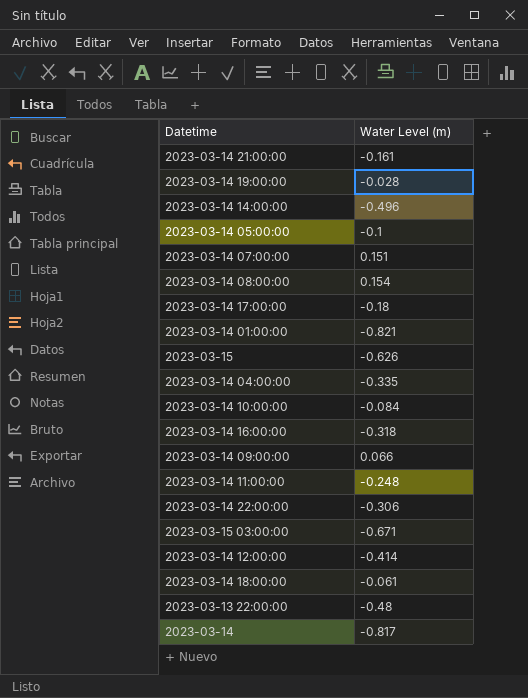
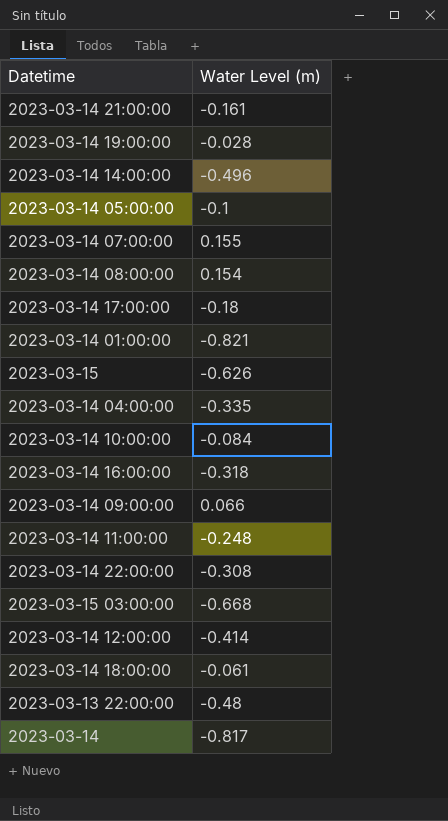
2023-03-14 07:00:00 | Water Level (m): 0.151 -> 0.155
2023-03-14 22:00:00 | Water Level (m): -0.306 -> -0.308
2023-03-15 03:00:00 | Water Level (m): -0.671 -> -0.668

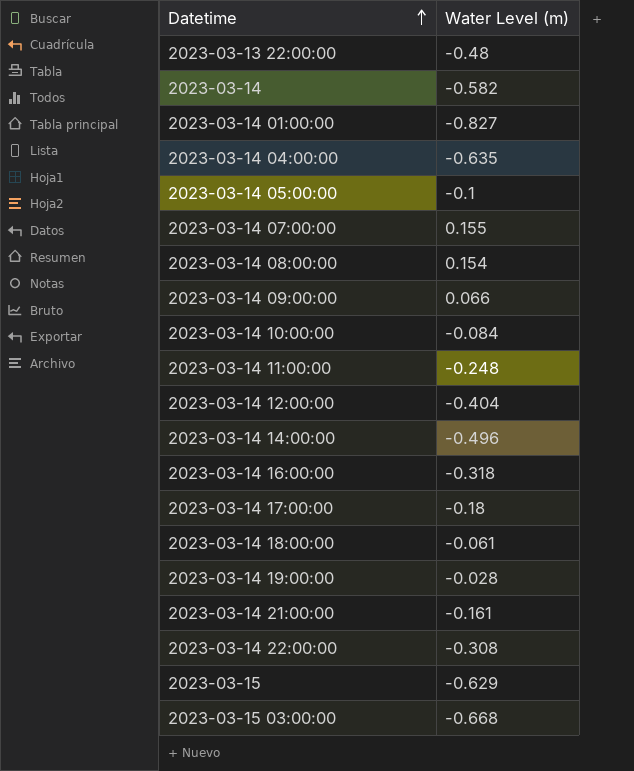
row order: none -> Datetime ascending
2023-03-14 | Water Level (m): -0.817 -> -0.582
2023-03-14 01:00:00 | Water Level (m): -0.821 -> -0.827
2023-03-14 04:00:00 | Water Level (m): -0.335 -> -0.635
2023-03-14 12:00:00 | Water Level (m): -0.414 -> -0.404
2023-03-15 | Water Level (m): -0.626 -> -0.629

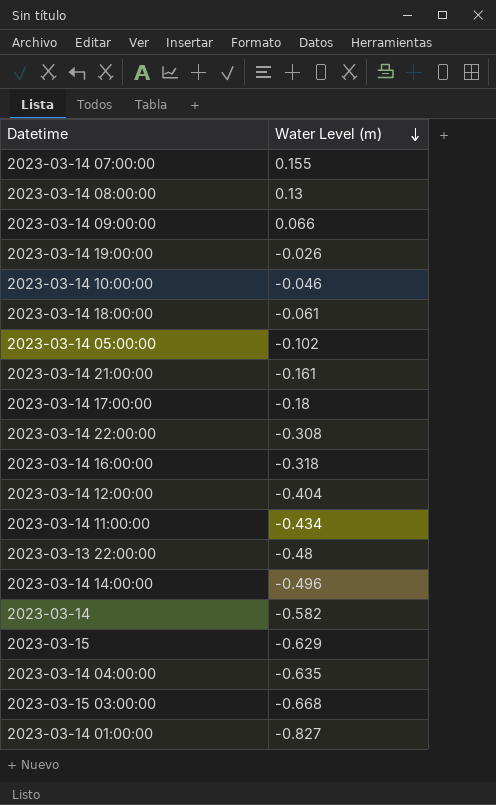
row order: Datetime ascending -> Water Level (m) descending
2023-03-14 08:00:00 | Water Level (m): 0.154 -> 0.13
2023-03-14 19:00:00 | Water Level (m): -0.028 -> -0.026
2023-03-14 10:00:00 | Water Level (m): -0.084 -> -0.046
2023-03-14 05:00:00 | Water Level (m): -0.1 -> -0.102
2023-03-14 11:00:00 | Water Level (m): -0.248 -> -0.434

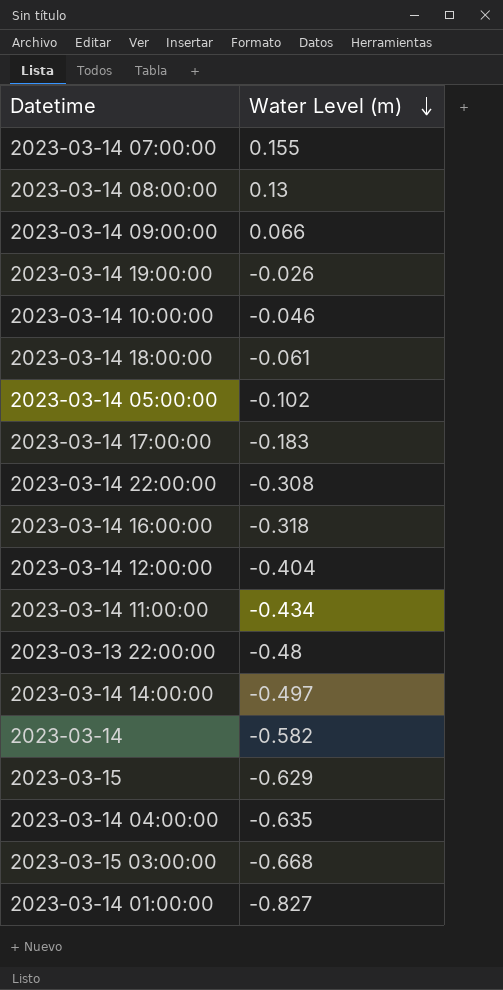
row 2023-03-14 21:00:00: -0.161 -> none
2023-03-14 17:00:00 | Water Level (m): -0.18 -> -0.183
2023-03-14 14:00:00 | Water Level (m): -0.496 -> -0.497

